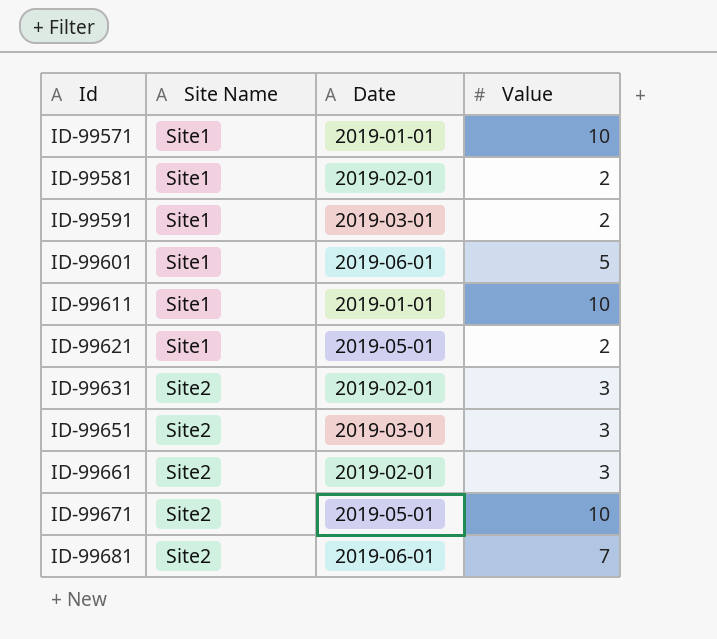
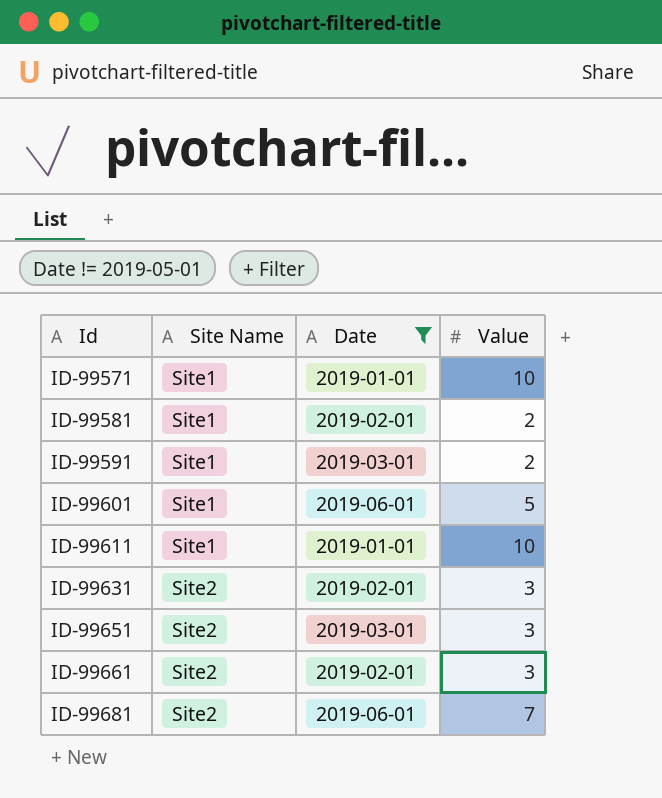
filter: none -> Date != 2019-05-01

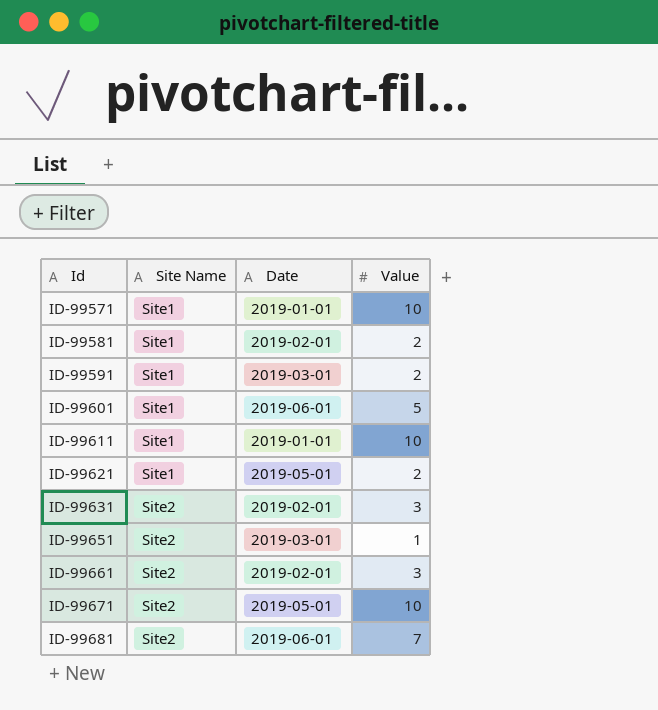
filter: Date != 2019-05-01 -> none
ID-99651 | Value: 3 -> 1

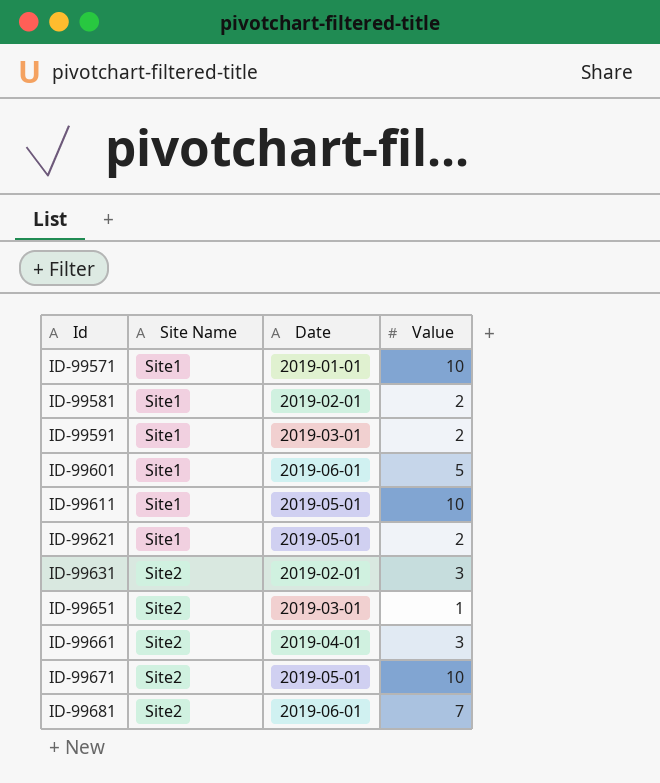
ID-99611 | Date: 2019-01-01 -> 2019-05-01
ID-99661 | Date: 2019-02-01 -> 2019-04-01

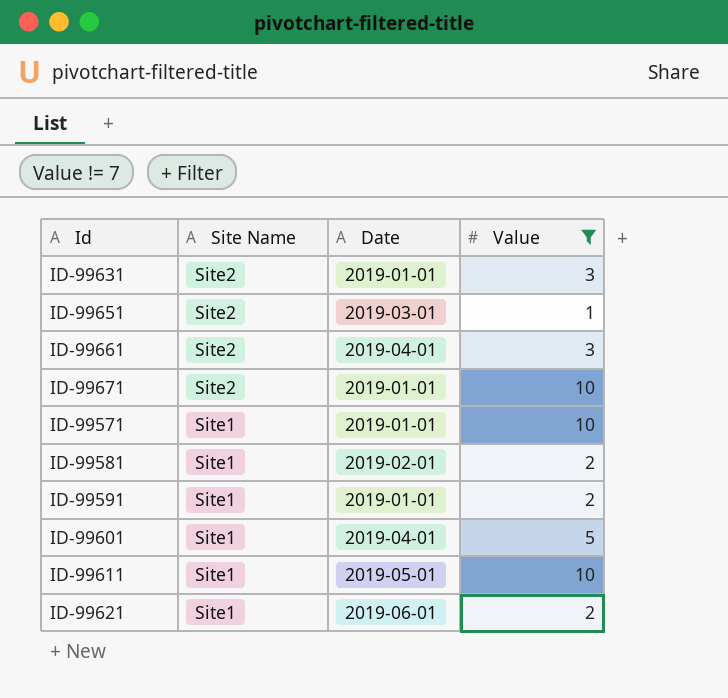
filter: none -> Value != 7
row order: Id ascending -> Site Name descending
ID-99631 | Date: 2019-02-01 -> 2019-01-01
ID-99671 | Date: 2019-05-01 -> 2019-01-01
ID-99591 | Date: 2019-03-01 -> 2019-01-01
ID-99601 | Date: 2019-06-01 -> 2019-04-01
ID-99621 | Date: 2019-05-01 -> 2019-06-01

